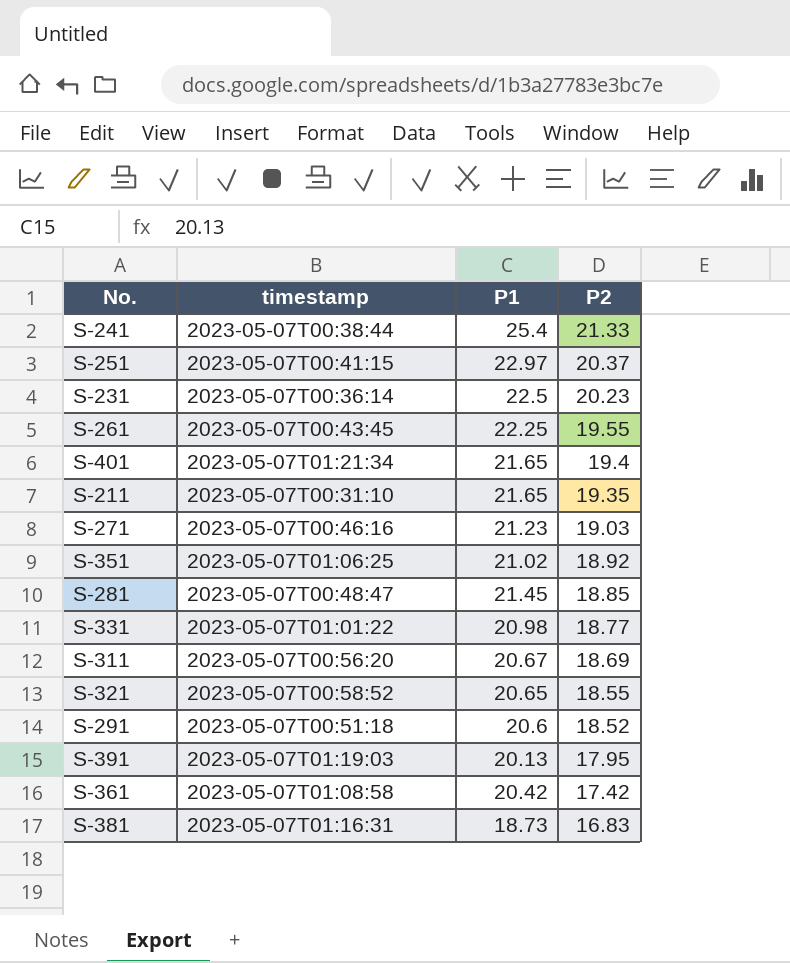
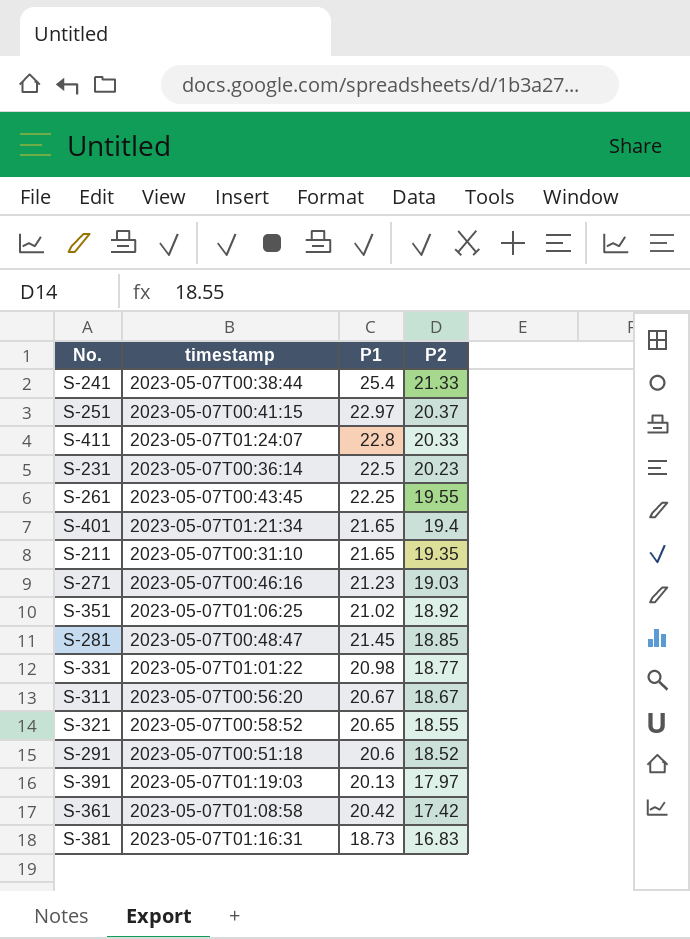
row S-411: none -> 2023-05-07T01:24:07 | 22.8 | 20.33
S-311 | P2: 18.69 -> 18.67
S-391 | P2: 17.95 -> 17.97

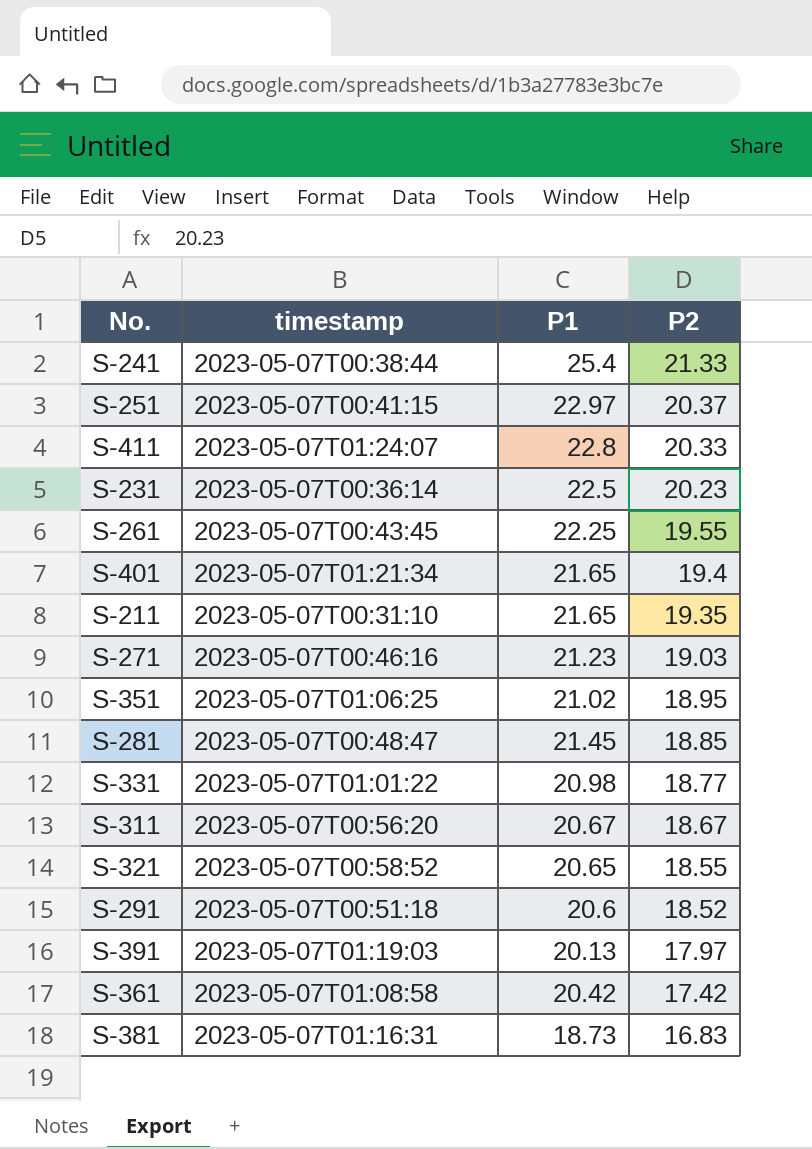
S-351 | P2: 18.92 -> 18.95

